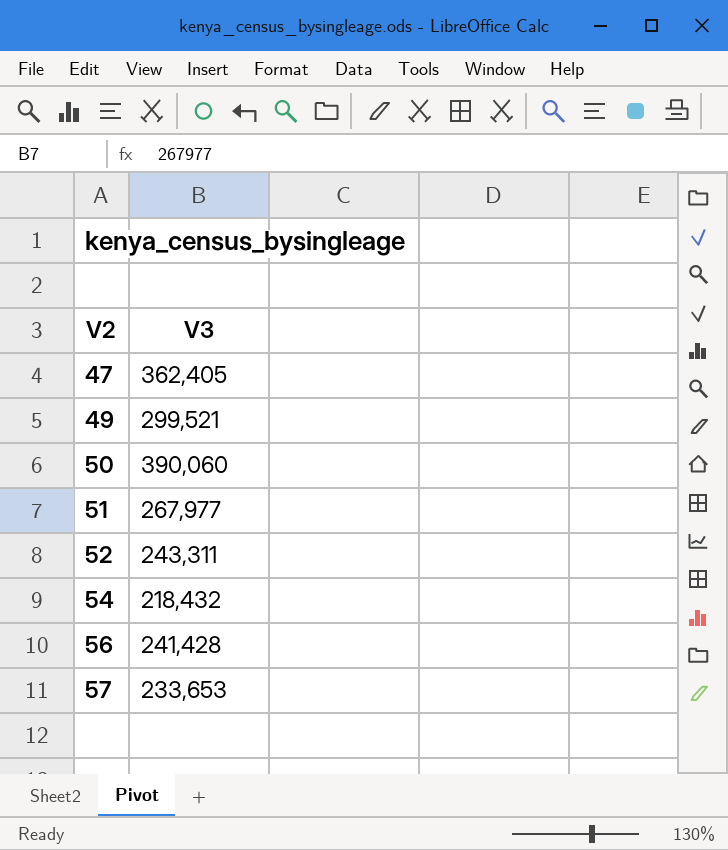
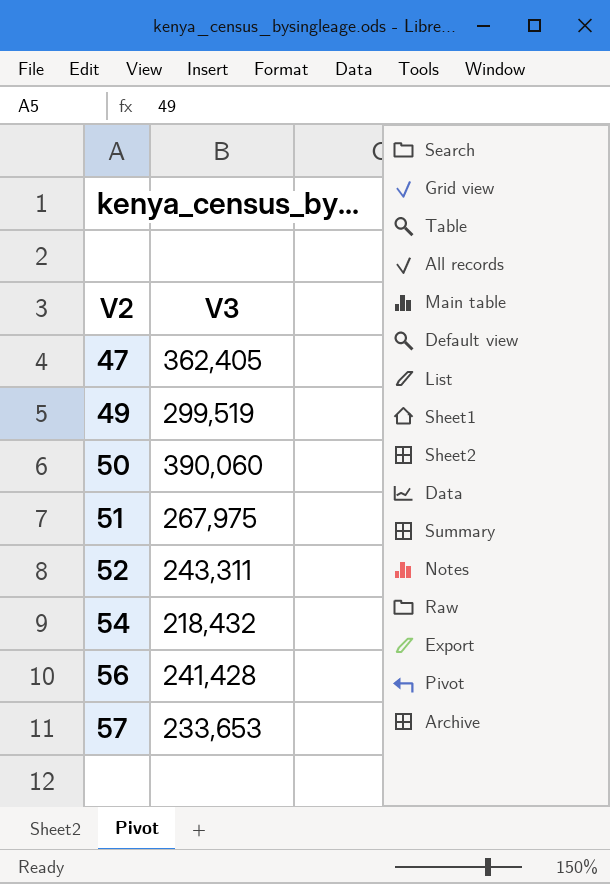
49 | V3: 299,521 -> 299,519
51 | V3: 267,977 -> 267,975

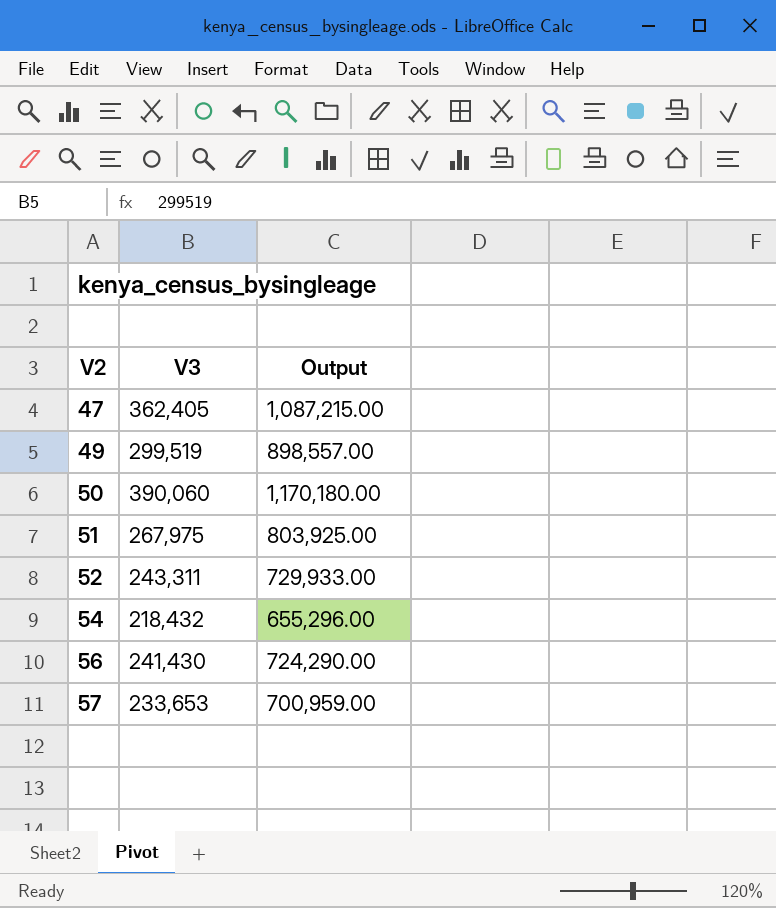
column Output | formula: none -> [V3] * 3
56 | V3: 241,428 -> 241,430

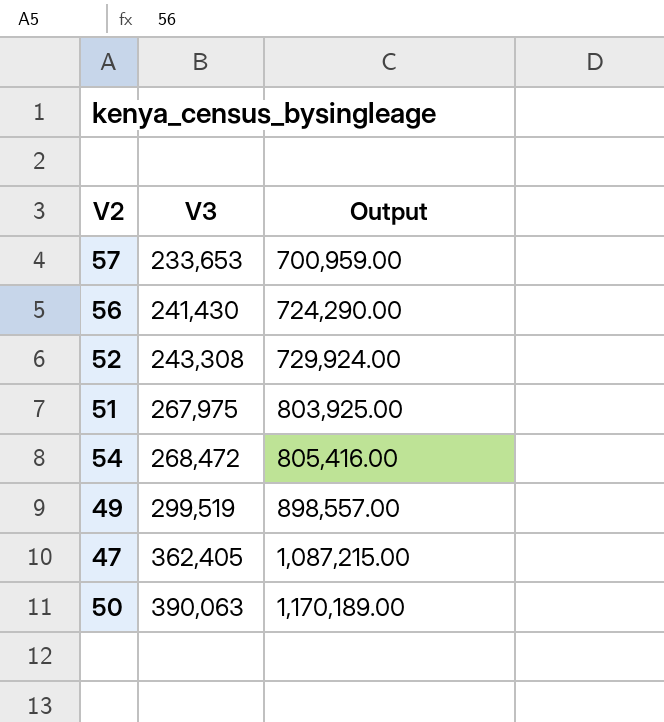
row order: V2 ascending -> V3 ascending
52 | V3: 243,311 -> 243,308
52 | Output: 729,933.00 -> 729,924.00
54 | V3: 218,432 -> 268,472
54 | Output: 655,296.00 -> 805,416.00
50 | V3: 390,060 -> 390,063
50 | Output: 1,170,180.00 -> 1,170,189.00

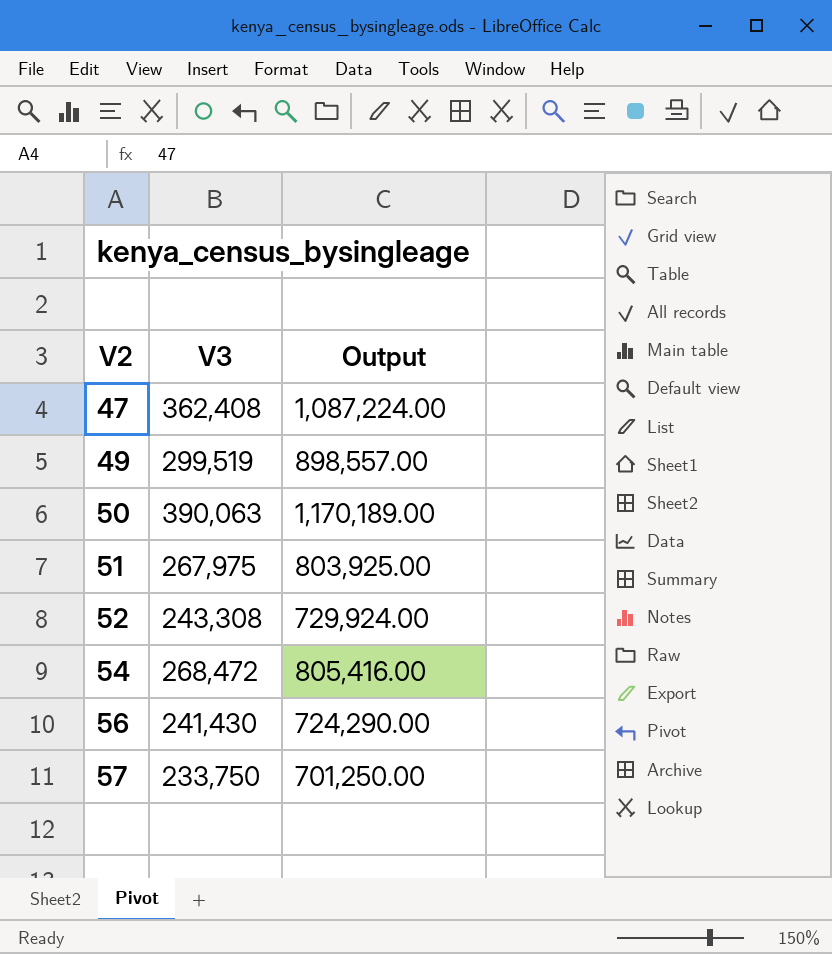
row order: V3 ascending -> V2 ascending
47 | V3: 362,405 -> 362,408
47 | Output: 1,087,215.00 -> 1,087,224.00
57 | V3: 233,653 -> 233,750
57 | Output: 700,959.00 -> 701,250.00

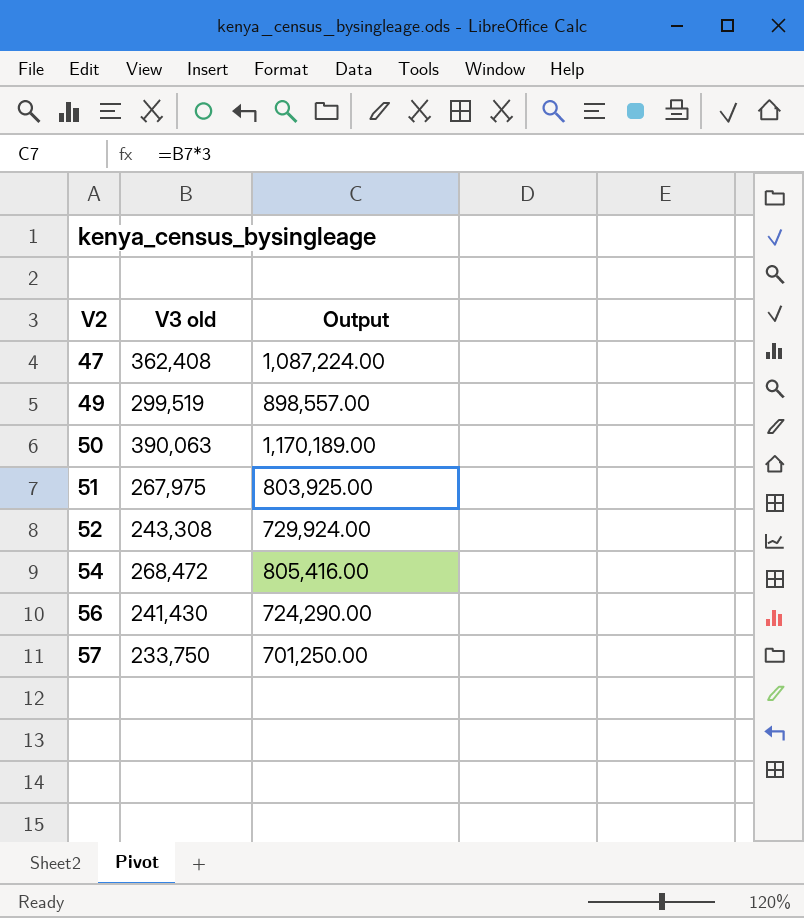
column name: V3 -> V3 old

